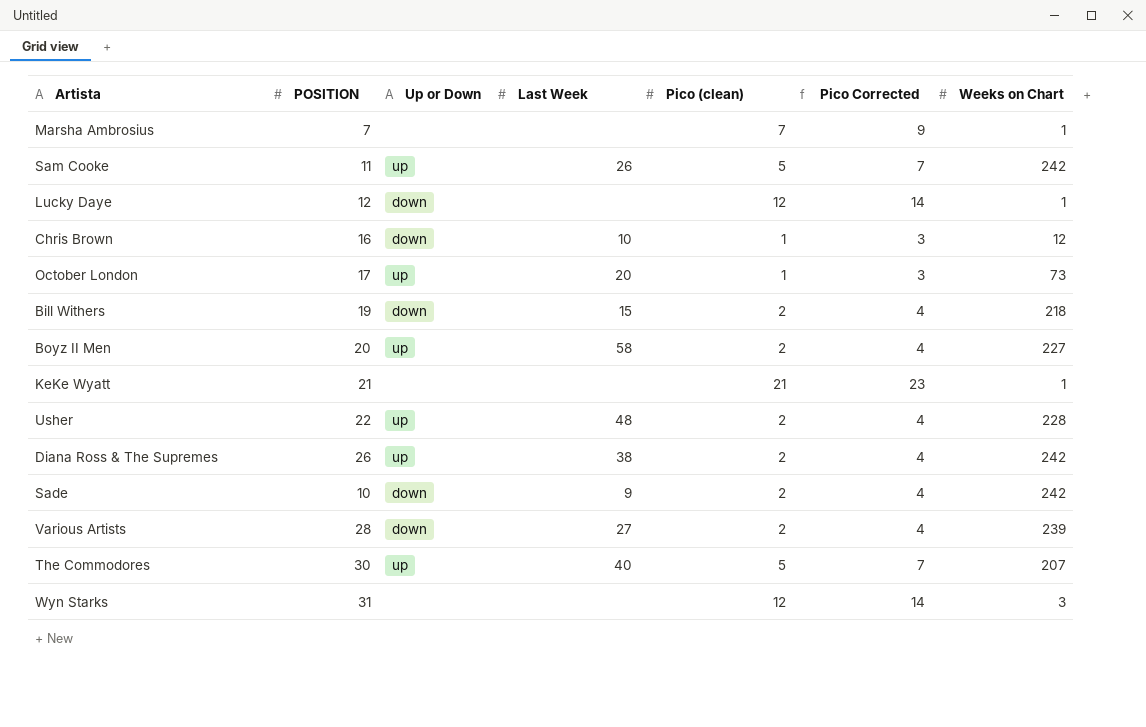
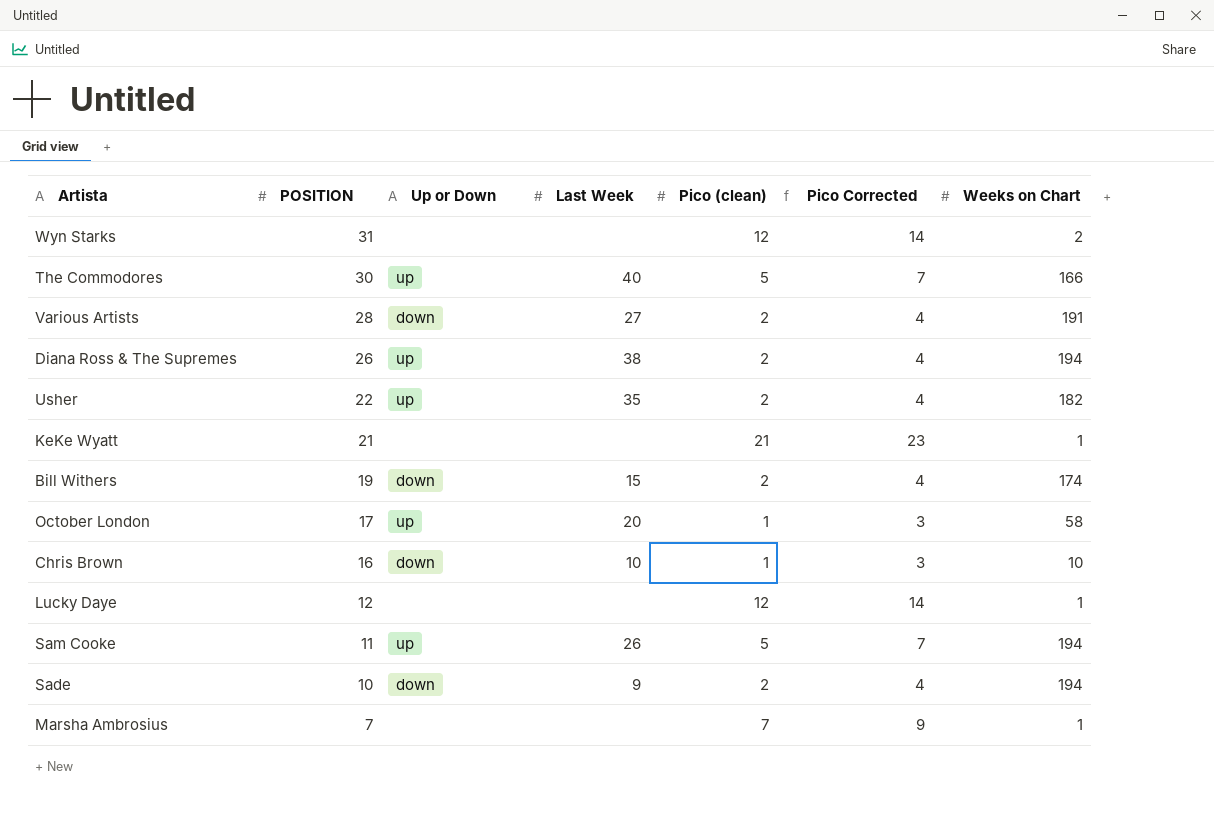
row order: none -> POSITION descending
row Boyz II Men: 20 | up | 58 | 2 | 4 | 227 -> none
Wyn Starks | Weeks on Chart: 3 -> 2
The Commodores | Weeks on Chart: 207 -> 166
Various Artists | Weeks on Chart: 239 -> 191
Diana Ross & The Supremes | Weeks on Chart: 242 -> 194
Usher | Last Week: 48 -> 35
Usher | Weeks on Chart: 228 -> 182
Bill Withers | Weeks on Chart: 218 -> 174
October London | Weeks on Chart: 73 -> 58
Chris Brown | Weeks on Chart: 12 -> 10
Lucky Daye | Up or Down: down -> none
Sam Cooke | Weeks on Chart: 242 -> 194
Sade | Weeks on Chart: 242 -> 194

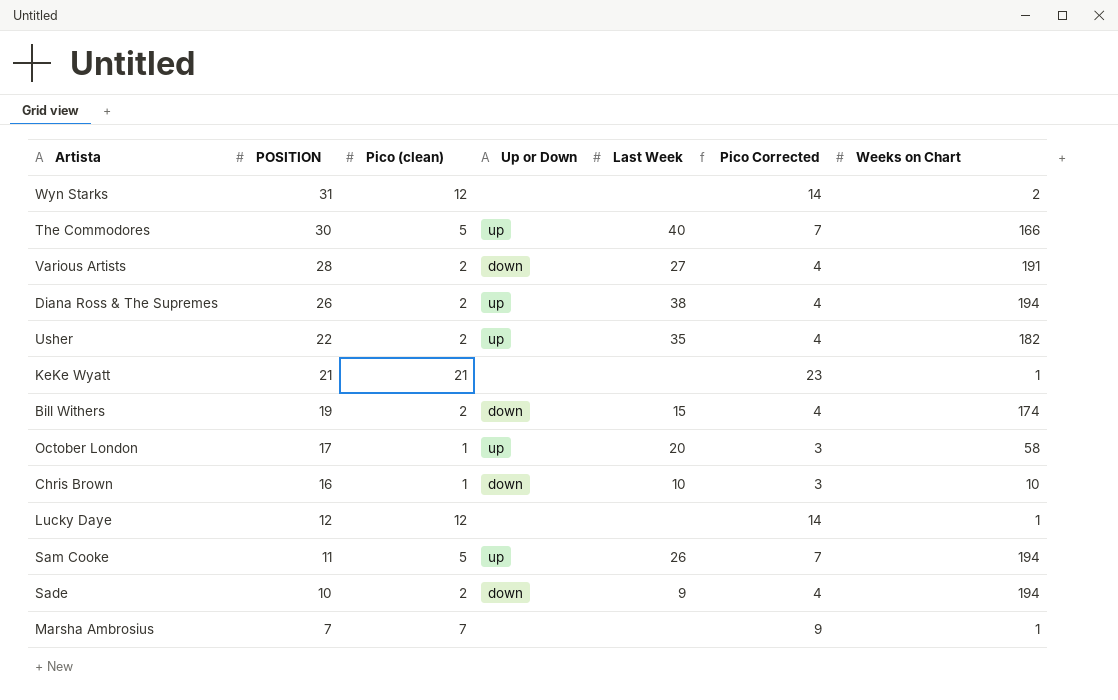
column Pico (clean) | position: 5 -> 3

